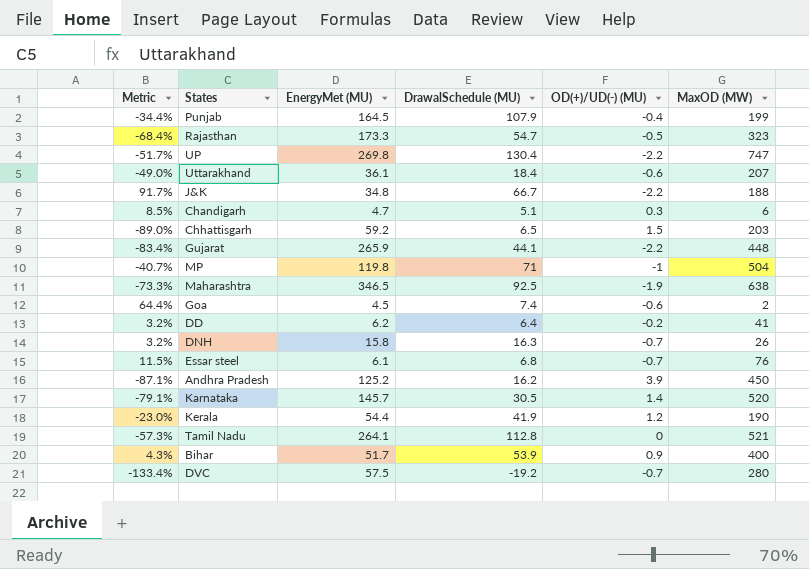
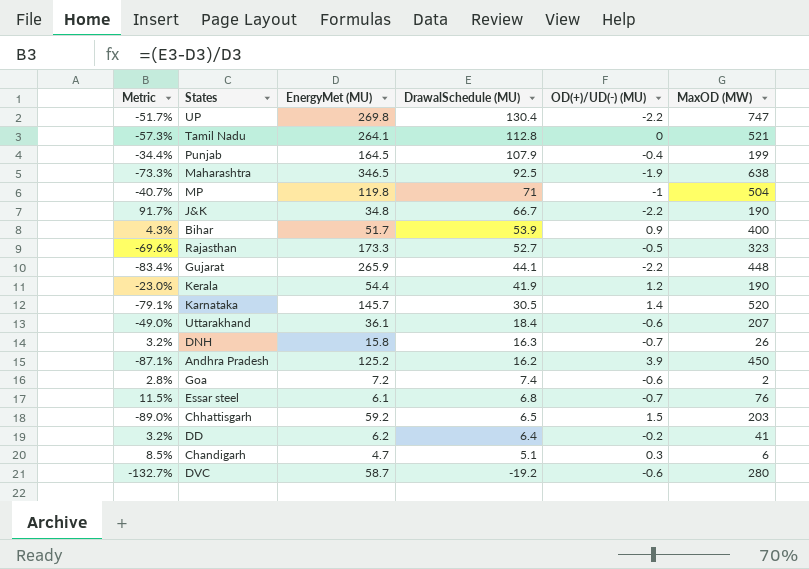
row order: none -> DrawalSchedule (MU) descending
J&K | MaxOD (MW): 188 -> 190
Rajasthan | Metric: -68.4% -> -69.6%
Rajasthan | DrawalSchedule (MU): 54.7 -> 52.7
Goa | Metric: 64.4% -> 2.8%
Goa | EnergyMet (MU): 4.5 -> 7.2
DVC | Metric: -133.4% -> -132.7%
DVC | EnergyMet (MU): 57.5 -> 58.7
DVC | OD(+)/UD(-) (MU): -0.7 -> -0.6

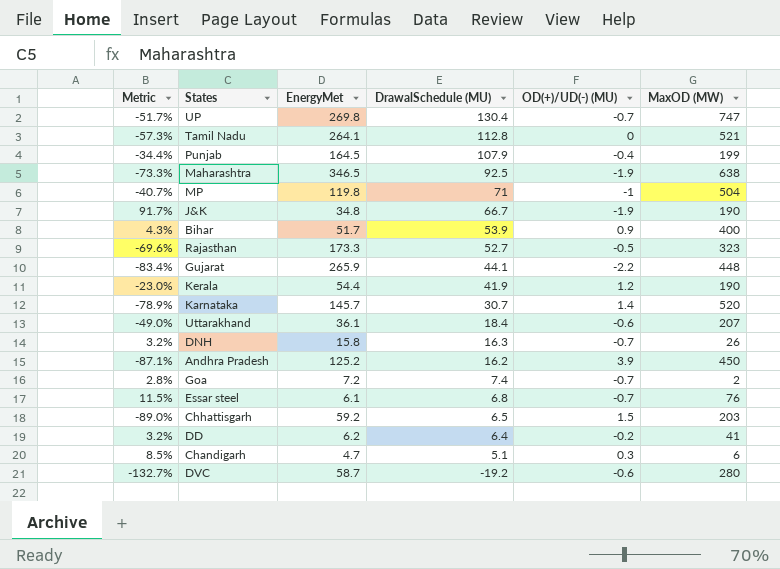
column name: EnergyMet (MU) -> EnergyMet
UP | OD(+)/UD(-) (MU): -2.2 -> -0.7
J&K | OD(+)/UD(-) (MU): -2.2 -> -1.9
Karnataka | Metric: -79.1% -> -78.9%
Karnataka | DrawalSchedule (MU): 30.5 -> 30.7
Goa | OD(+)/UD(-) (MU): -0.6 -> -0.7

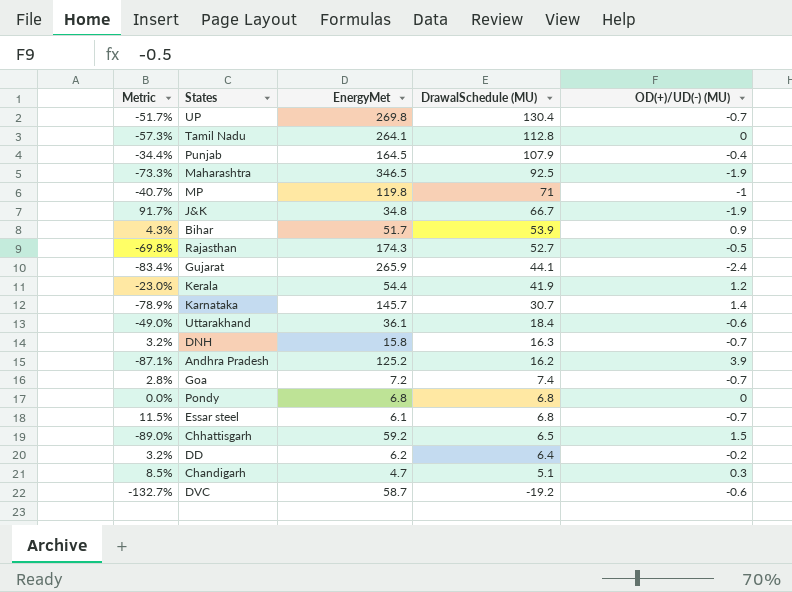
column MaxOD (MW) | position: 6 -> none
Rajasthan | Metric: -69.6% -> -69.8%
Rajasthan | EnergyMet: 173.3 -> 174.3
Gujarat | OD(+)/UD(-) (MU): -2.2 -> -2.4
row Pondy: none -> 0.0% | 6.8 | 6.8 | 0

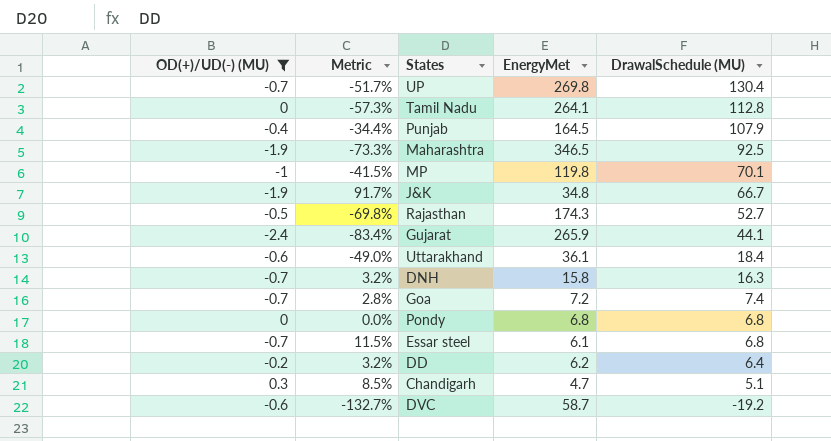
filter: none -> OD(+)/UD(-) (MU) <= 0.3
column OD(+)/UD(-) (MU) | position: 5 -> 1
MP | Metric: -40.7% -> -41.5%
MP | DrawalSchedule (MU): 71 -> 70.1

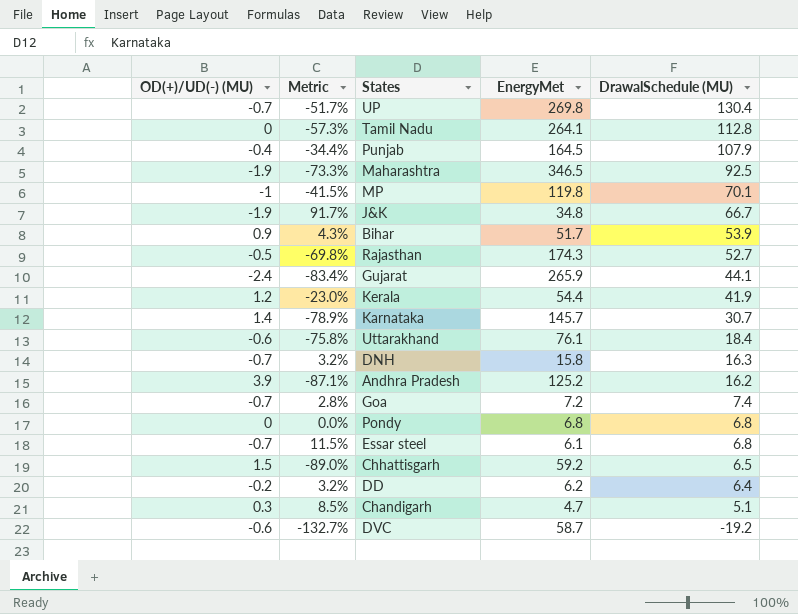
filter: OD(+)/UD(-) (MU) <= 0.3 -> none
Uttarakhand | Metric: -49.0% -> -75.8%
Uttarakhand | EnergyMet: 36.1 -> 76.1

